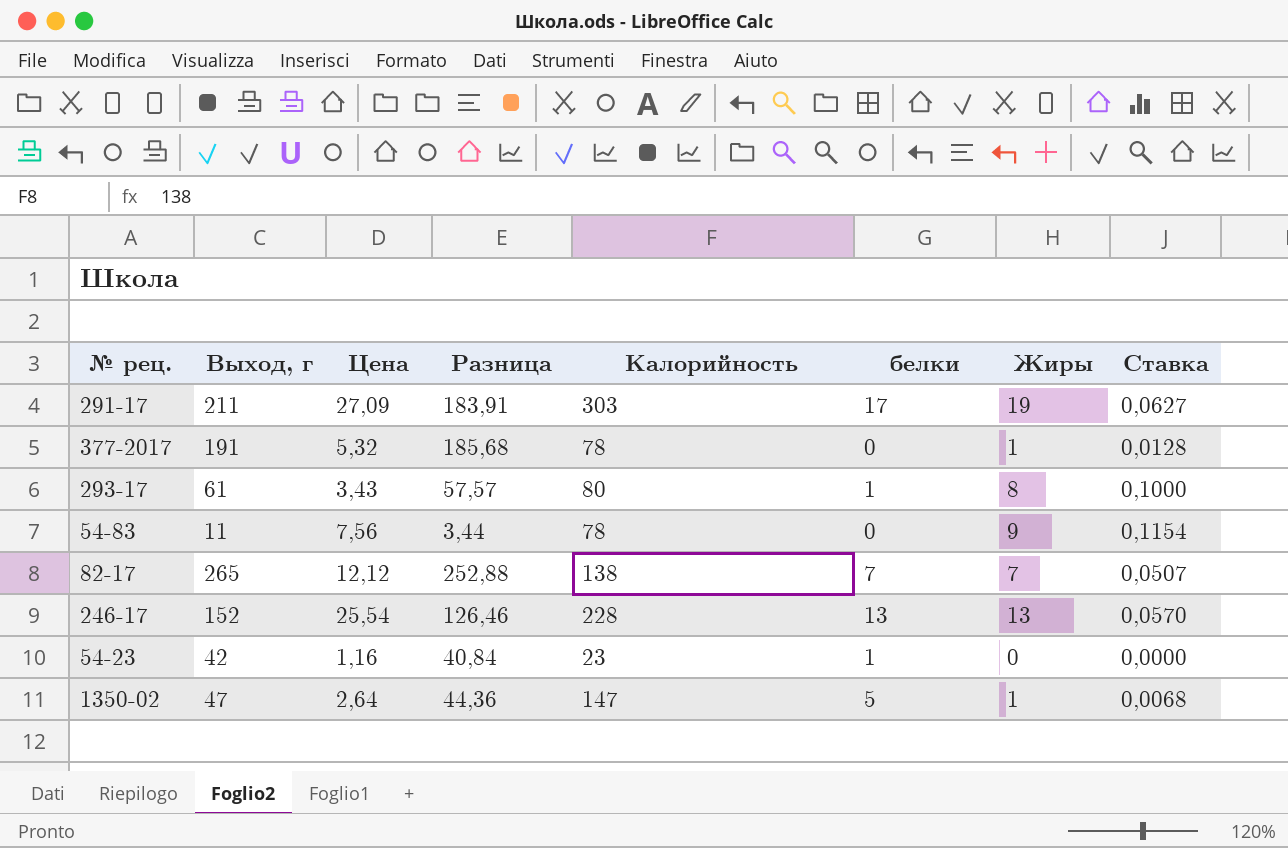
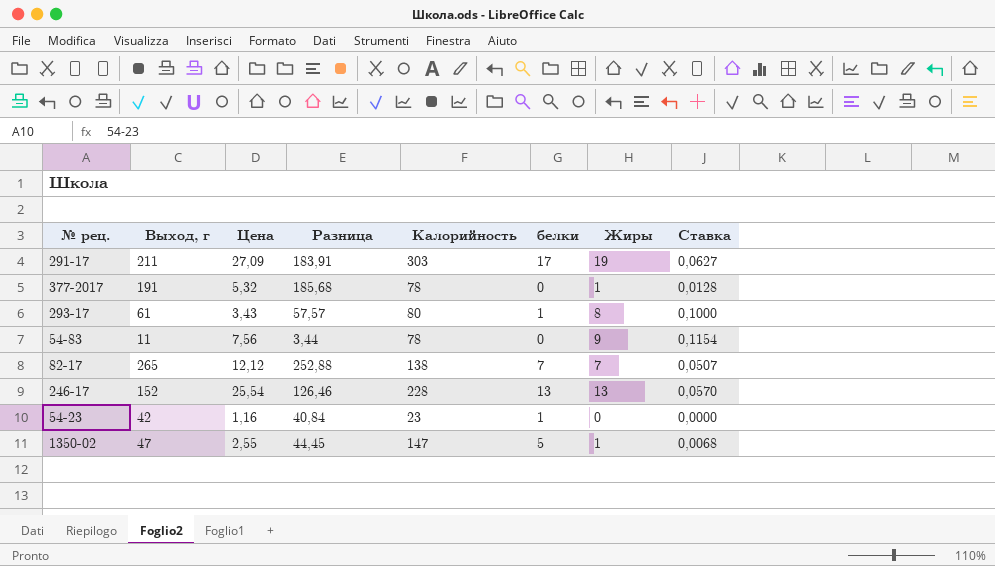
1350-02 | Цена: 2,64 -> 2,55
1350-02 | Разница: 44,36 -> 44,45

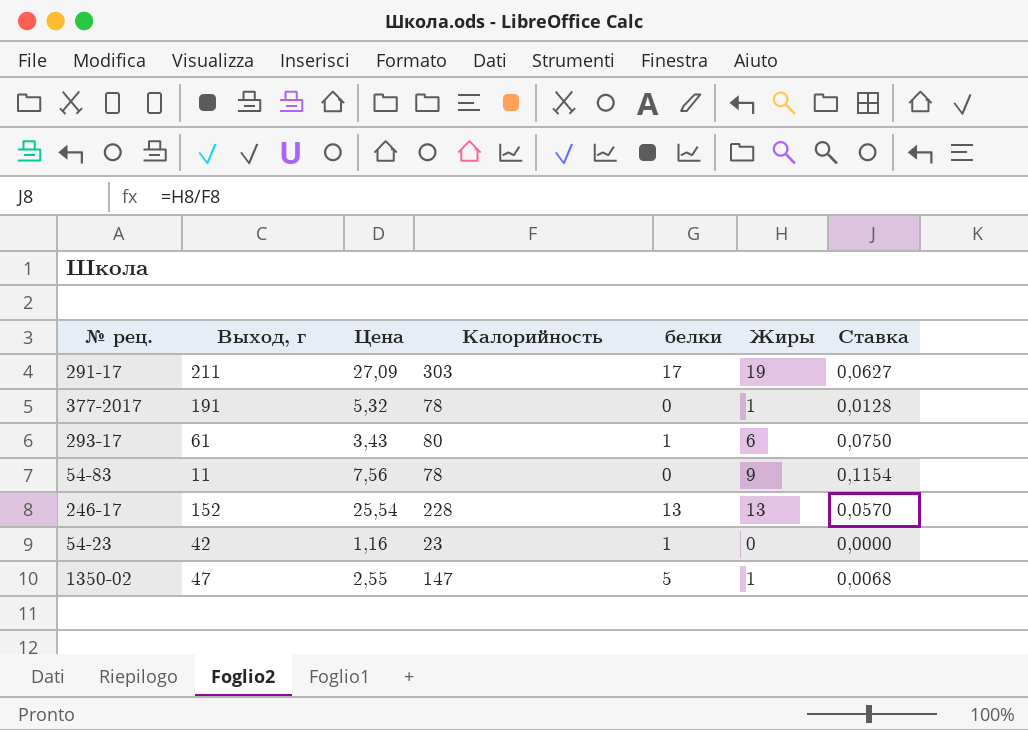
column Разница | formula: [Выход, г] - [Цена] -> none
row 82-17: 265 | 12,12 | 252,88 | 138 | 7 | 7 | 0,0507 -> none
293-17 | Жиры: 8 -> 6
293-17 | Ставка: 0,1000 -> 0,0750

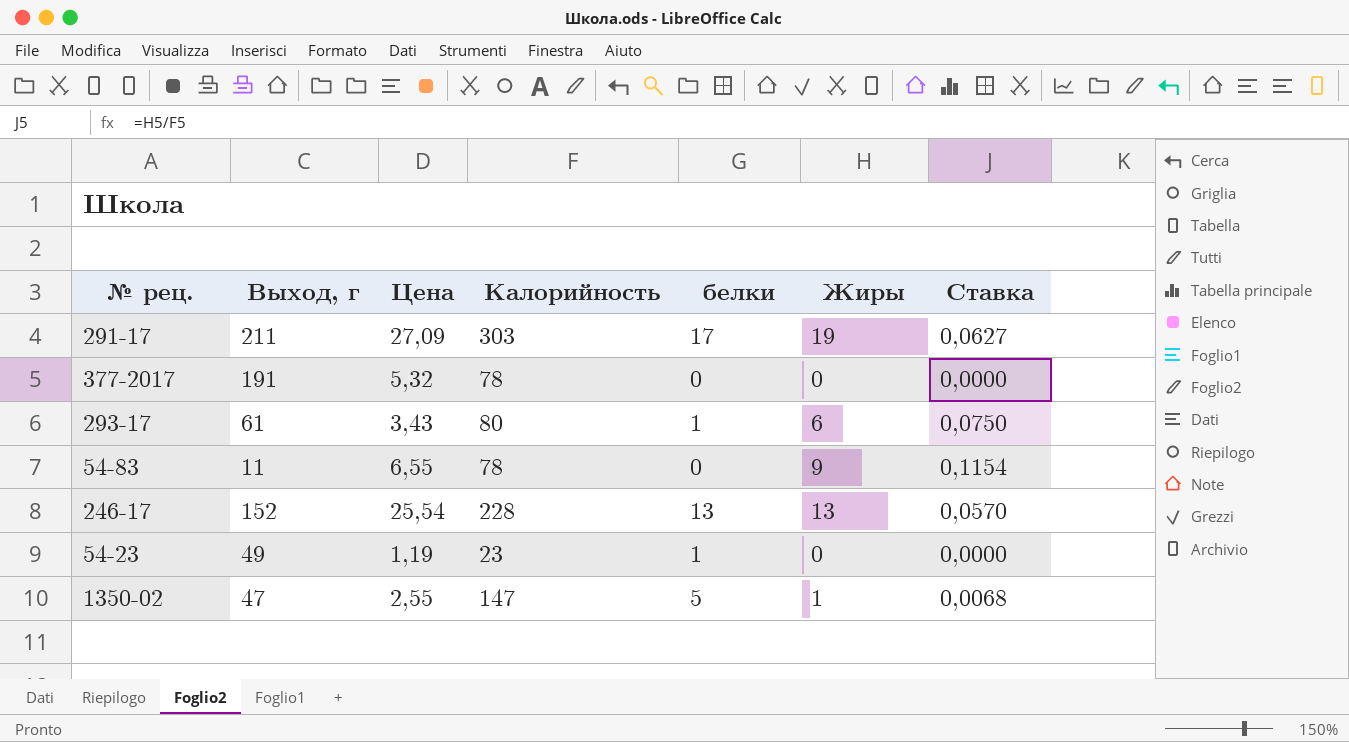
377-2017 | Жиры: 1 -> 0
377-2017 | Ставка: 0,0128 -> 0,0000
54-83 | Цена: 7,56 -> 6,55
54-23 | Выход, г: 42 -> 49
54-23 | Цена: 1,16 -> 1,19

